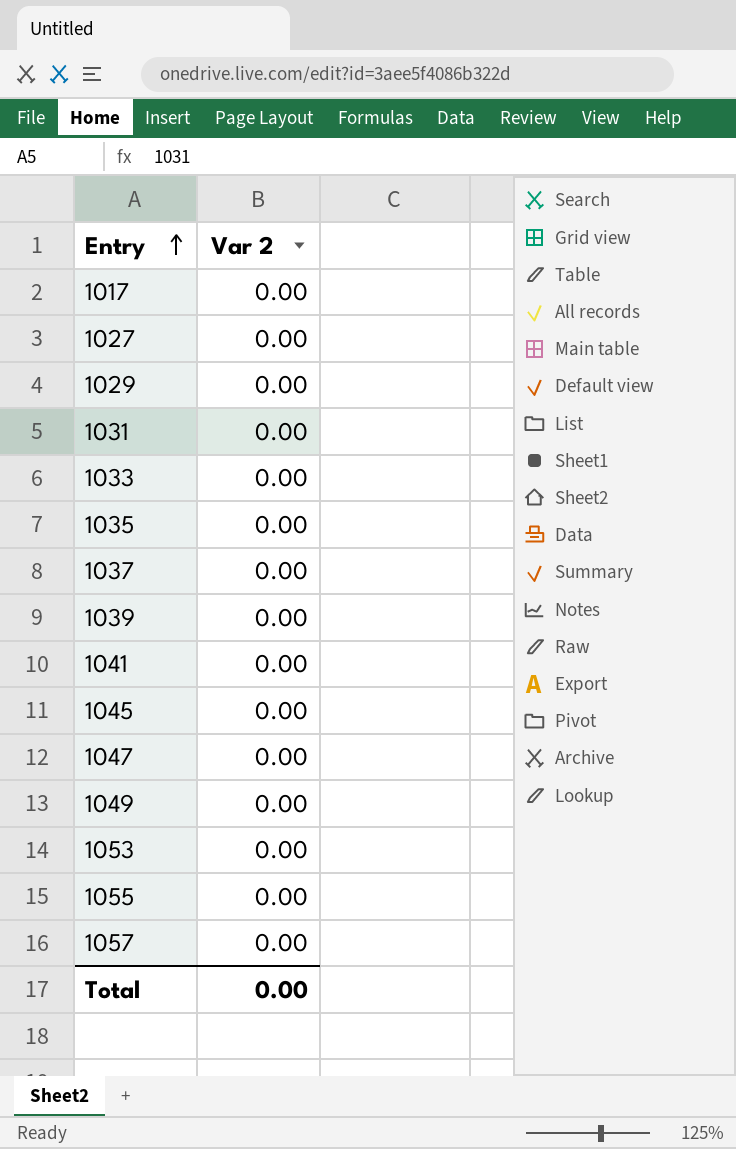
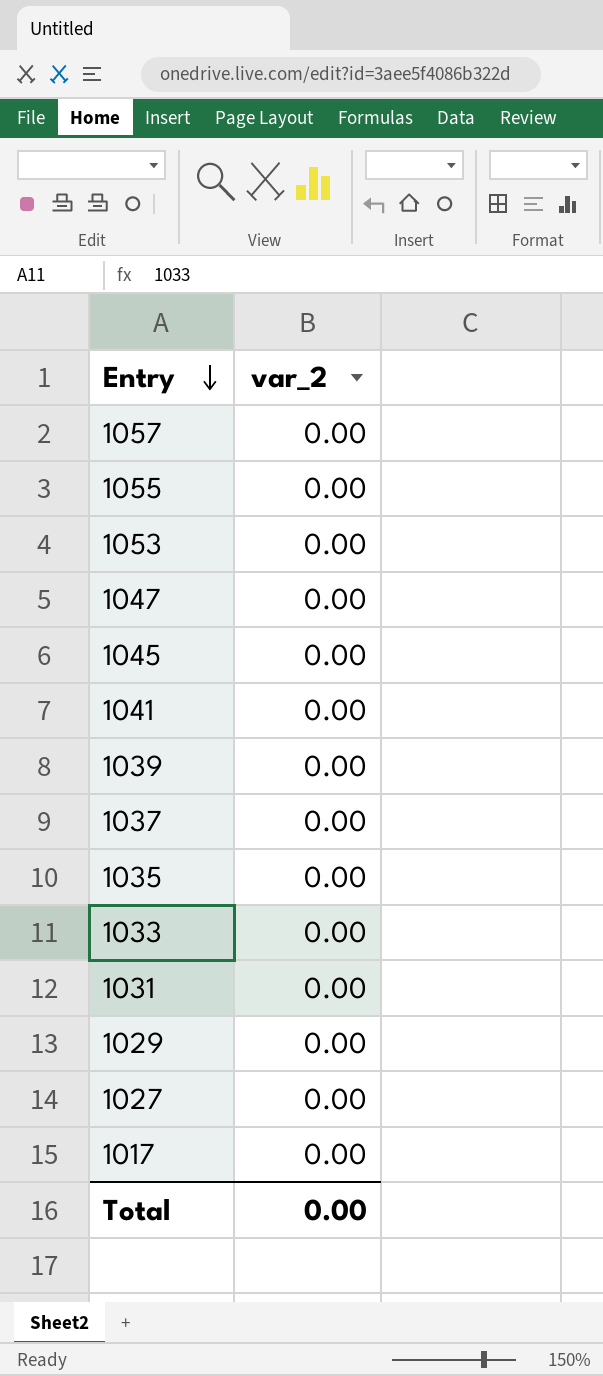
row order: Entry ascending -> Entry descending
column name: Var 2 -> var_2
row 1049: 0.00 -> none

